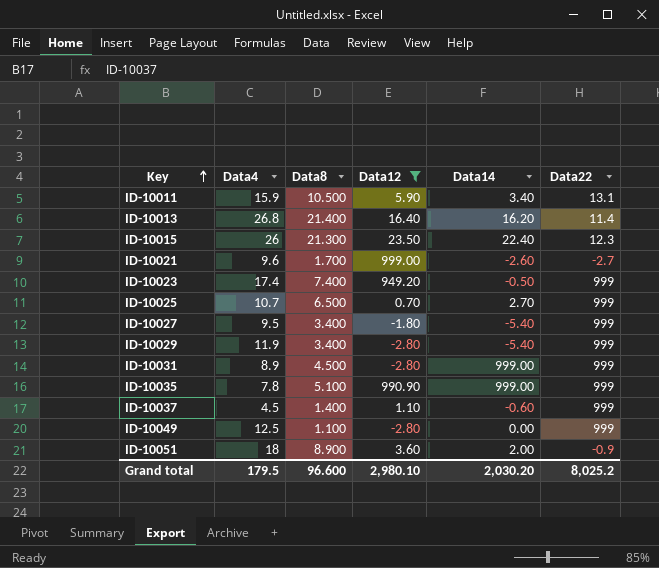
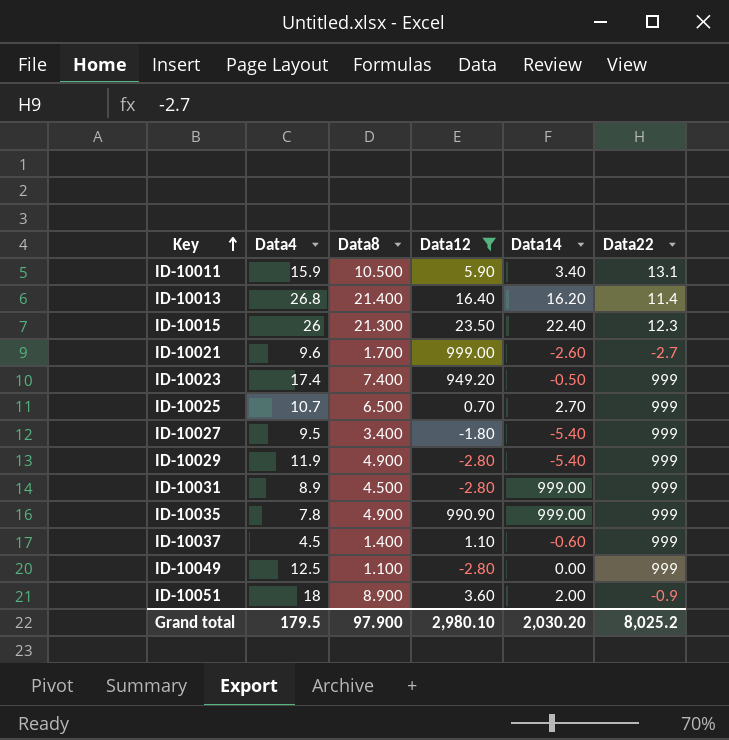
ID-10029 | Data8: 3.400 -> 4.900
ID-10035 | Data8: 5.100 -> 4.900
Grand total | Data8: 96.600 -> 97.900

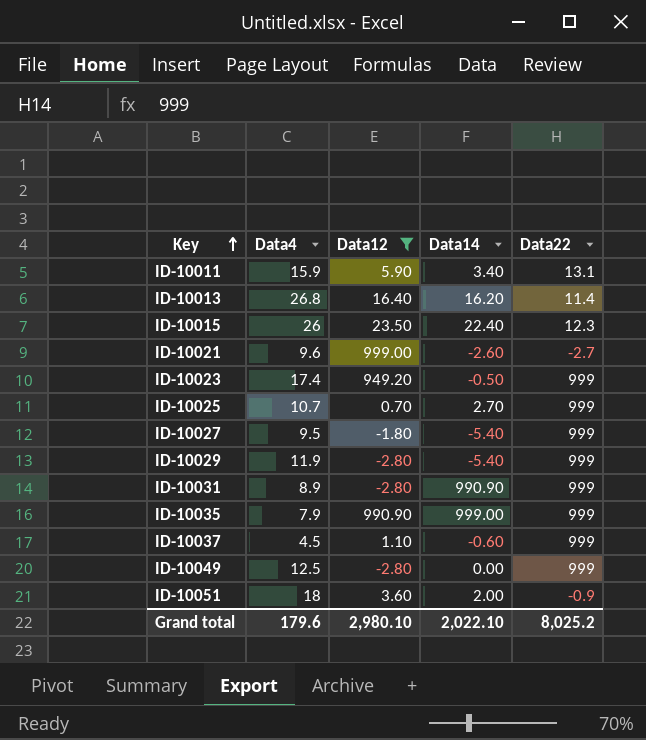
column Data8 | position: 3 -> none
ID-10031 | Data14: 999.00 -> 990.90
ID-10035 | Data4: 7.8 -> 7.9
Grand total | Data4: 179.5 -> 179.6
Grand total | Data14: 2,030.20 -> 2,022.10

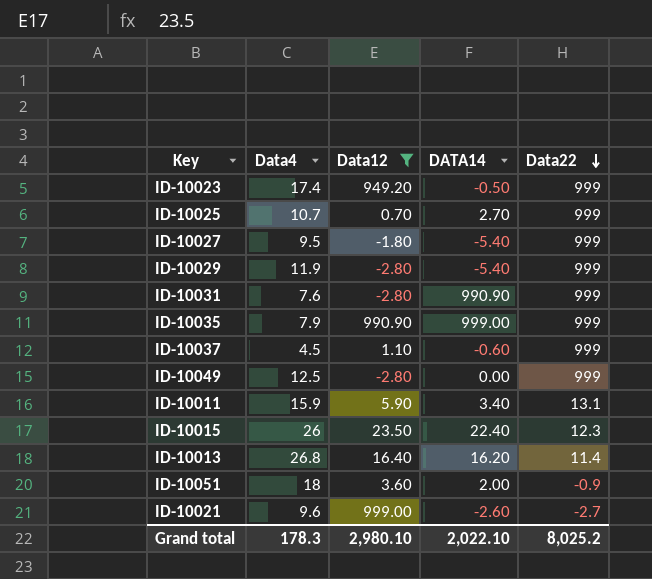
row order: Key ascending -> Data22 descending
column name: Data14 -> DATA14
ID-10031 | Data4: 8.9 -> 7.6
Grand total | Data4: 179.6 -> 178.3

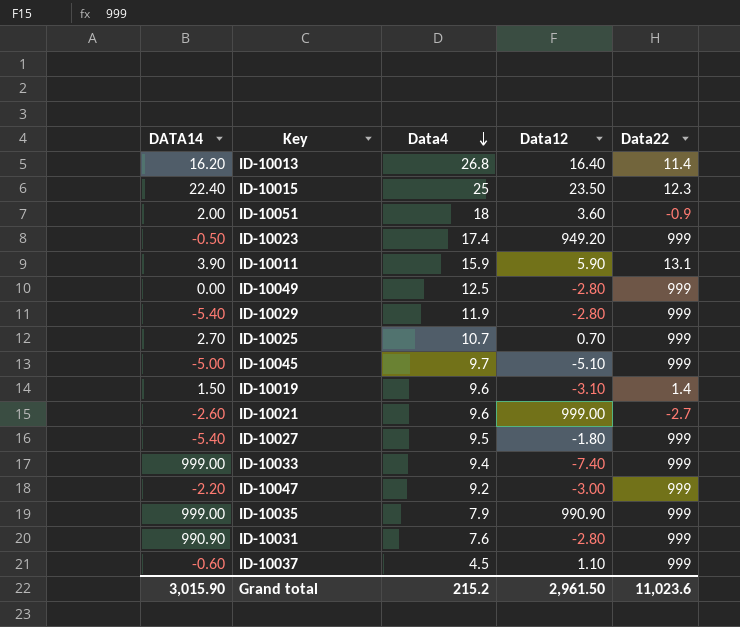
filter: Data12 >= -2.80 -> none
row order: Data22 descending -> Data4 descending
column DATA14 | position: 4 -> 1
ID-10015 | Data4: 26 -> 25
ID-10011 | DATA14: 3.40 -> 3.90
Grand total | DATA14: 2,022.10 -> 3,015.90
Grand total | Data4: 178.3 -> 215.2
Grand total | Data12: 2,980.10 -> 2,961.50
Grand total | Data22: 8,025.2 -> 11,023.6

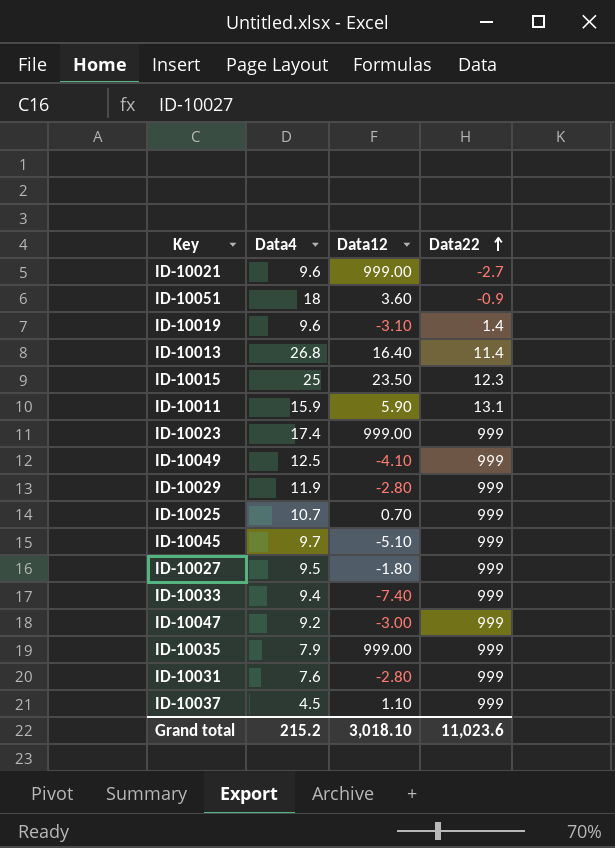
row order: Data4 descending -> Data22 ascending
column DATA14 | position: 1 -> none
ID-10023 | Data12: 949.20 -> 999.00
ID-10049 | Data12: -2.80 -> -4.10
ID-10035 | Data12: 990.90 -> 999.00
Grand total | Data12: 2,961.50 -> 3,018.10

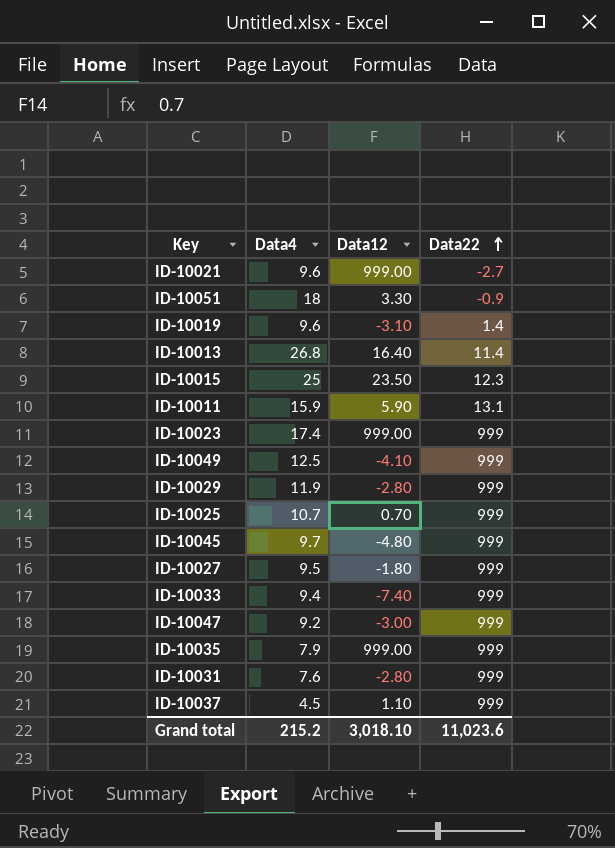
ID-10051 | Data12: 3.60 -> 3.30
ID-10045 | Data12: -5.10 -> -4.80

